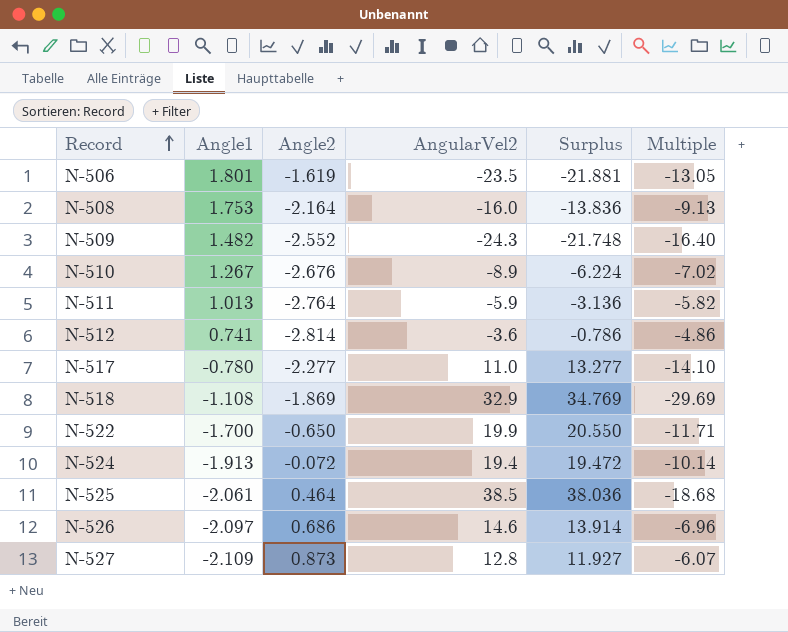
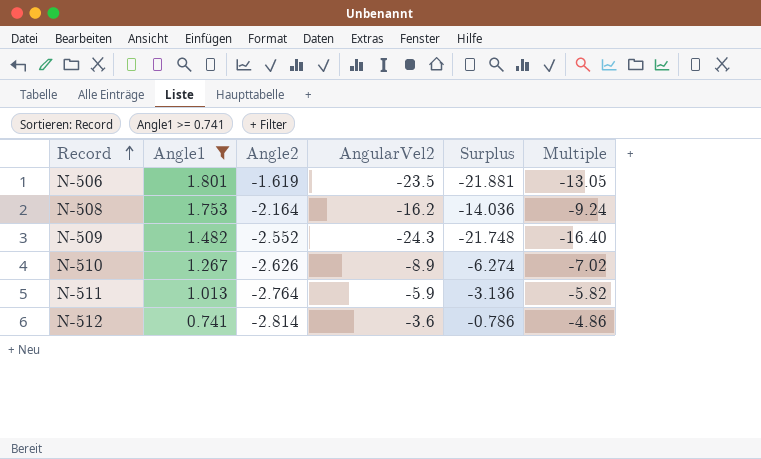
filter: none -> Angle1 >= 0.741
N-508 | AngularVel2: -16.0 -> -16.2
N-508 | Surplus: -13.836 -> -14.036
N-508 | Multiple: -9.13 -> -9.24
N-510 | Angle2: -2.676 -> -2.626
N-510 | Surplus: -6.224 -> -6.274

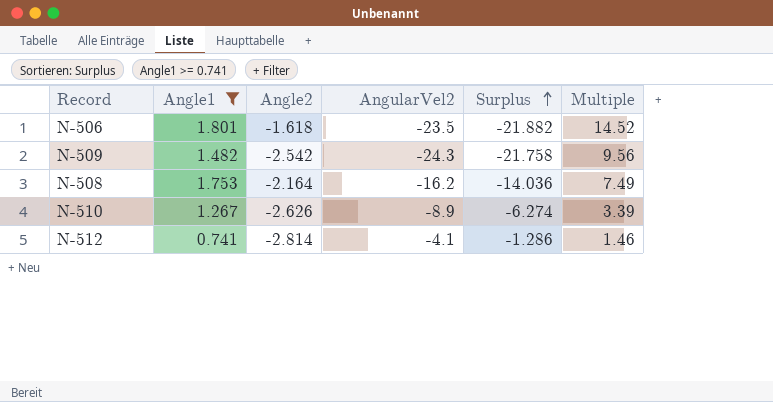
row order: Record ascending -> Surplus ascending
column Multiple | formula: [AngularVel2] / [Angle1] -> [AngularVel2] / [Angle2]
row N-511: 1.013 | -2.764 | -5.9 | -3.136 | -5.82 -> none
N-506 | Angle2: -1.619 -> -1.618
N-506 | Surplus: -21.881 -> -21.882
N-509 | Angle2: -2.552 -> -2.542
N-509 | Surplus: -21.748 -> -21.758
N-512 | AngularVel2: -3.6 -> -4.1
N-512 | Surplus: -0.786 -> -1.286

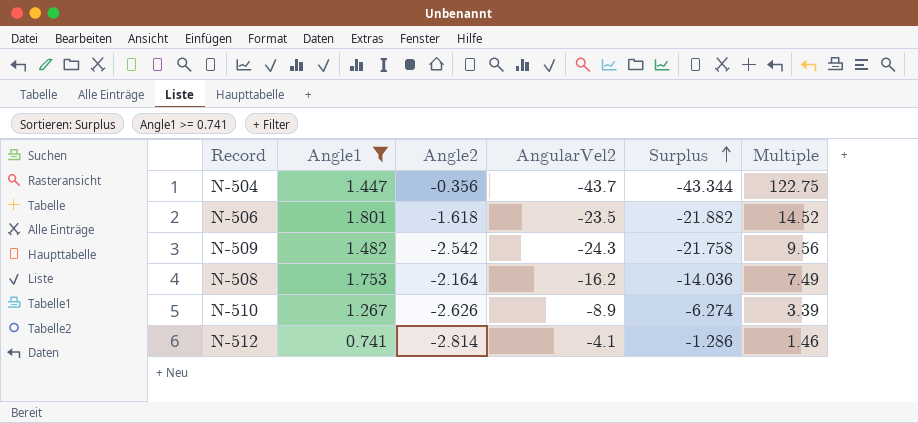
row N-504: none -> 1.447 | -0.356 | -43.7 | -43.344 | 122.75

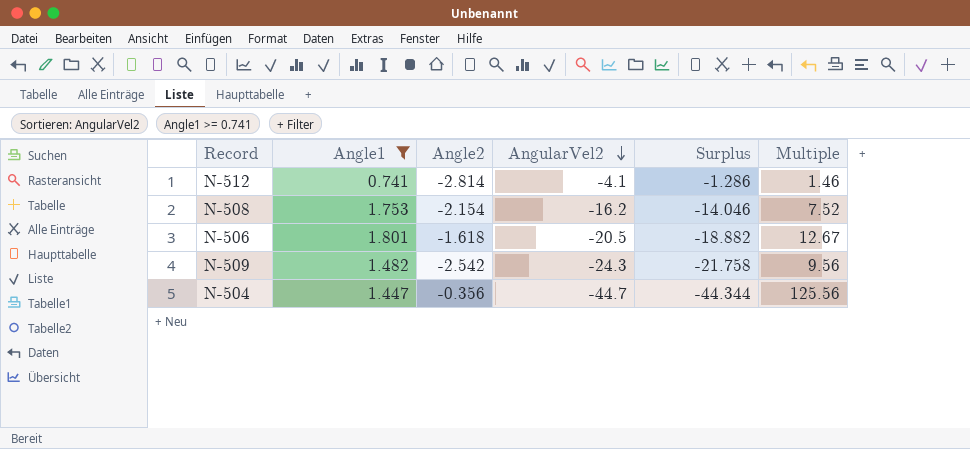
row order: Surplus ascending -> AngularVel2 descending
row N-510: 1.267 | -2.626 | -8.9 | -6.274 | 3.39 -> none
N-508 | Angle2: -2.164 -> -2.154
N-508 | Surplus: -14.036 -> -14.046
N-508 | Multiple: 7.49 -> 7.52
N-506 | AngularVel2: -23.5 -> -20.5
N-506 | Surplus: -21.882 -> -18.882
N-506 | Multiple: 14.52 -> 12.67
N-504 | AngularVel2: -43.7 -> -44.7
N-504 | Surplus: -43.344 -> -44.344
N-504 | Multiple: 122.75 -> 125.56

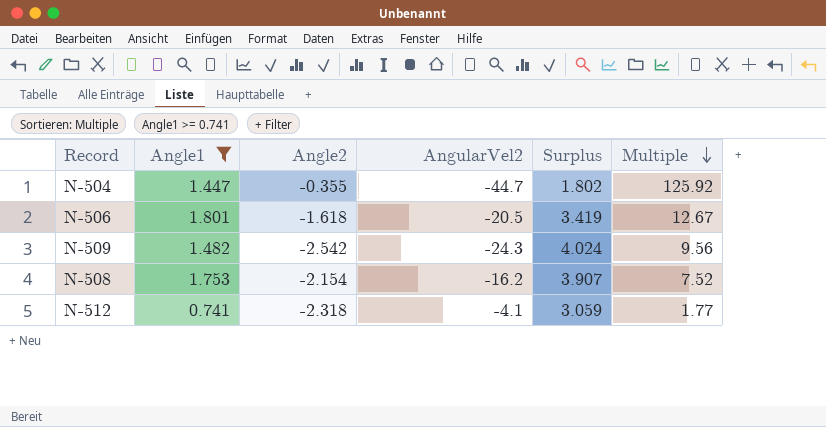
row order: AngularVel2 descending -> Multiple descending
column Surplus | formula: [AngularVel2] - [Angle2] -> [Angle1] - [Angle2]
N-504 | Angle2: -0.356 -> -0.355
N-504 | Multiple: 125.56 -> 125.92
N-512 | Angle2: -2.814 -> -2.318
N-512 | Multiple: 1.46 -> 1.77

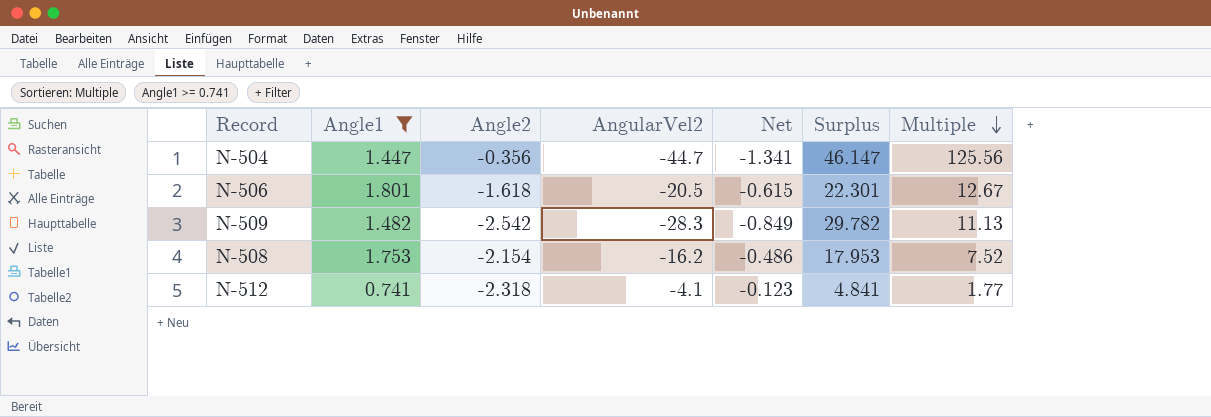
column Net | formula: none -> [AngularVel2] * 0.03
column Surplus | formula: [Angle1] - [Angle2] -> [Angle1] - [AngularVel2]
N-504 | Angle2: -0.355 -> -0.356
N-504 | Multiple: 125.92 -> 125.56
N-509 | AngularVel2: -24.3 -> -28.3
N-509 | Multiple: 9.56 -> 11.13

